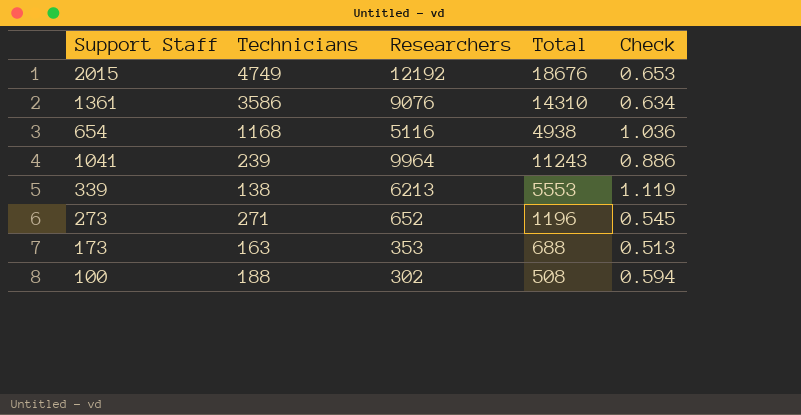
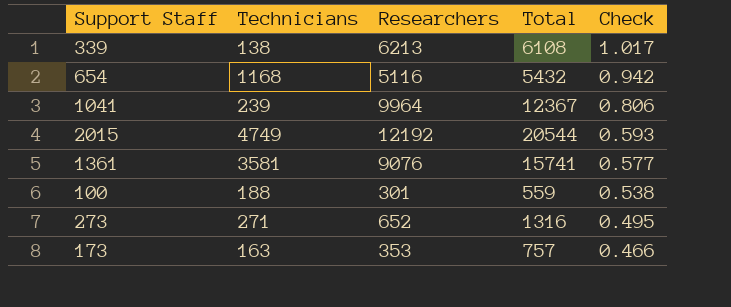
row order: none -> Check descending
339 | Total: 5553 -> 6108
339 | Check: 1.119 -> 1.017
654 | Total: 4938 -> 5432
654 | Check: 1.036 -> 0.942
1041 | Total: 11243 -> 12367
1041 | Check: 0.886 -> 0.806
2015 | Total: 18676 -> 20544
2015 | Check: 0.653 -> 0.593
1361 | Technicians: 3586 -> 3581
1361 | Total: 14310 -> 15741
1361 | Check: 0.634 -> 0.577
100 | Researchers: 302 -> 301
100 | Total: 508 -> 559
100 | Check: 0.594 -> 0.538
273 | Total: 1196 -> 1316
273 | Check: 0.545 -> 0.495
173 | Total: 688 -> 757
173 | Check: 0.513 -> 0.466

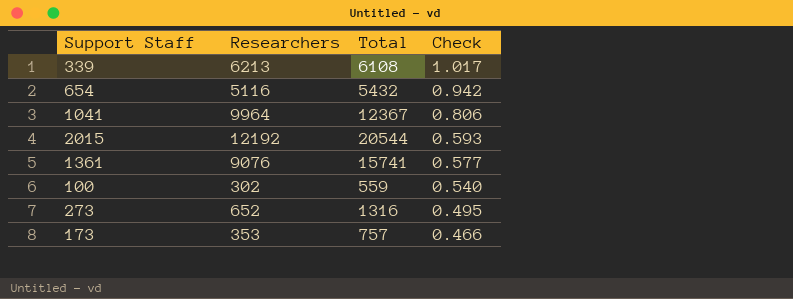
column Technicians | position: 2 -> none
100 | Researchers: 301 -> 302
100 | Check: 0.538 -> 0.540

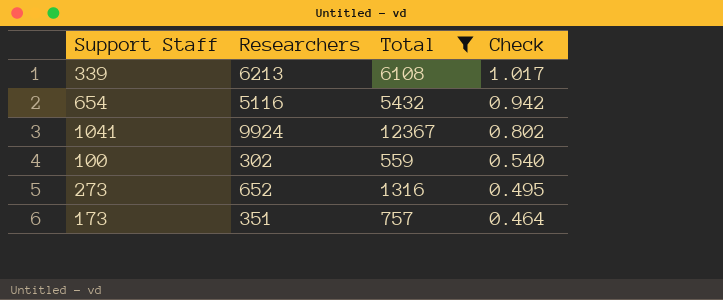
filter: none -> Total <= 12367
1041 | Researchers: 9964 -> 9924
1041 | Check: 0.806 -> 0.802
173 | Researchers: 353 -> 351
173 | Check: 0.466 -> 0.464

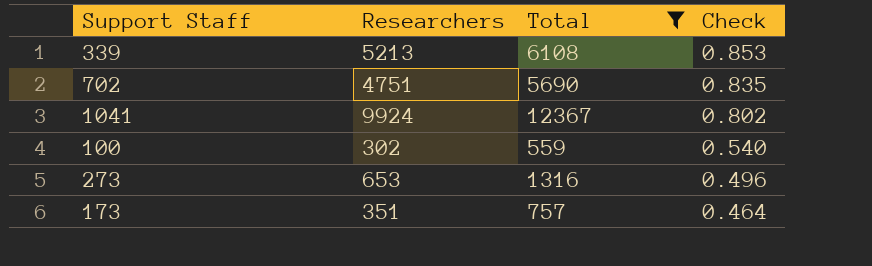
row 654: 5116 | 5432 | 0.942 -> none
339 | Researchers: 6213 -> 5213
339 | Check: 1.017 -> 0.853
row 702: none -> 4751 | 5690 | 0.835
273 | Researchers: 652 -> 653
273 | Check: 0.495 -> 0.496

